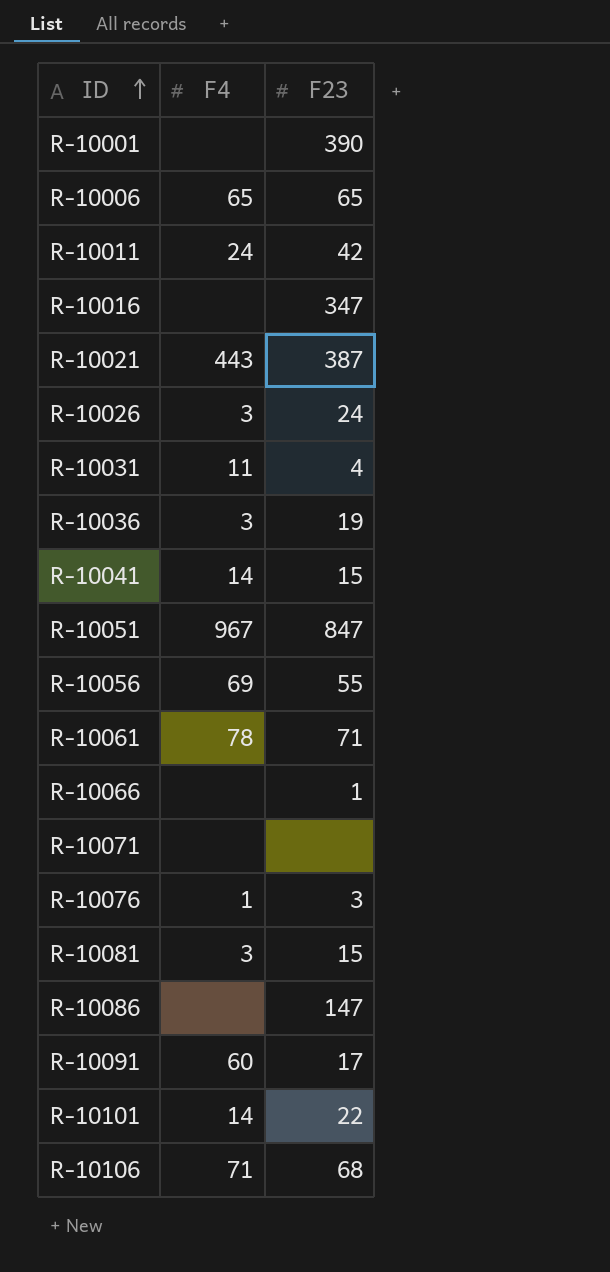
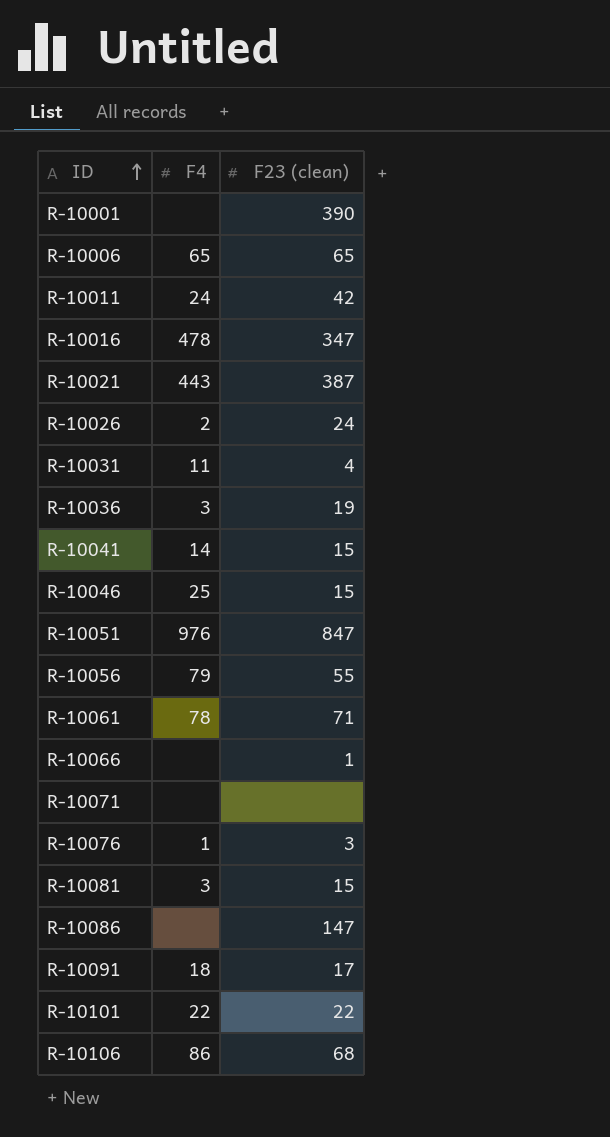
column name: F23 -> F23 (clean)
R-10016 | F4: none -> 478
R-10026 | F4: 3 -> 2
row R-10046: none -> 25 | 15
R-10051 | F4: 967 -> 976
R-10056 | F4: 69 -> 79
R-10091 | F4: 60 -> 18
R-10101 | F4: 14 -> 22
R-10106 | F4: 71 -> 86

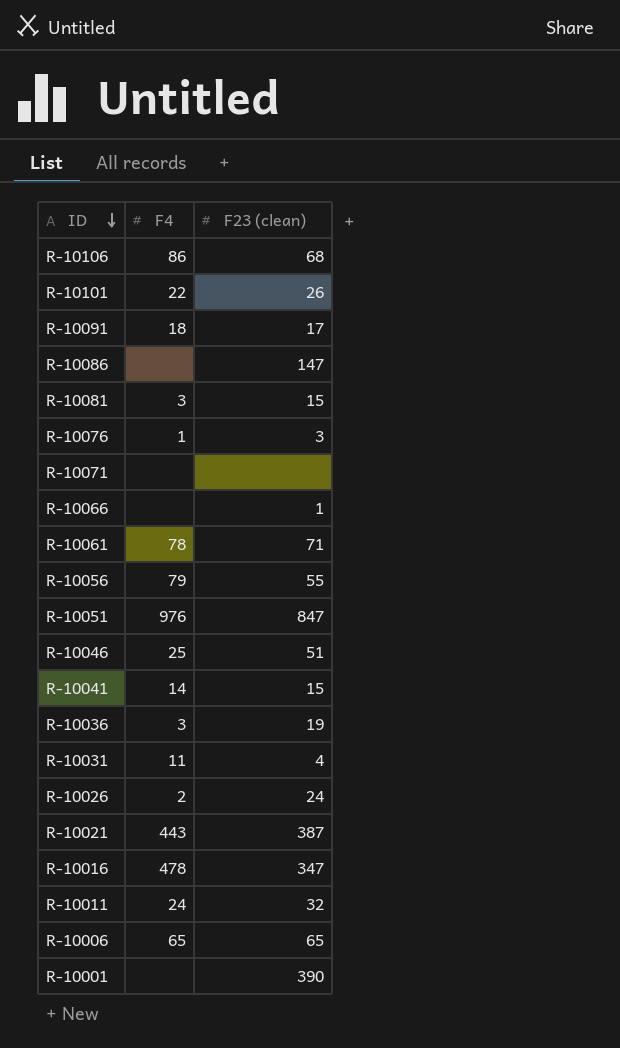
row order: ID ascending -> ID descending
R-10101 | F23 (clean): 22 -> 26
R-10046 | F23 (clean): 15 -> 51
R-10011 | F23 (clean): 42 -> 32

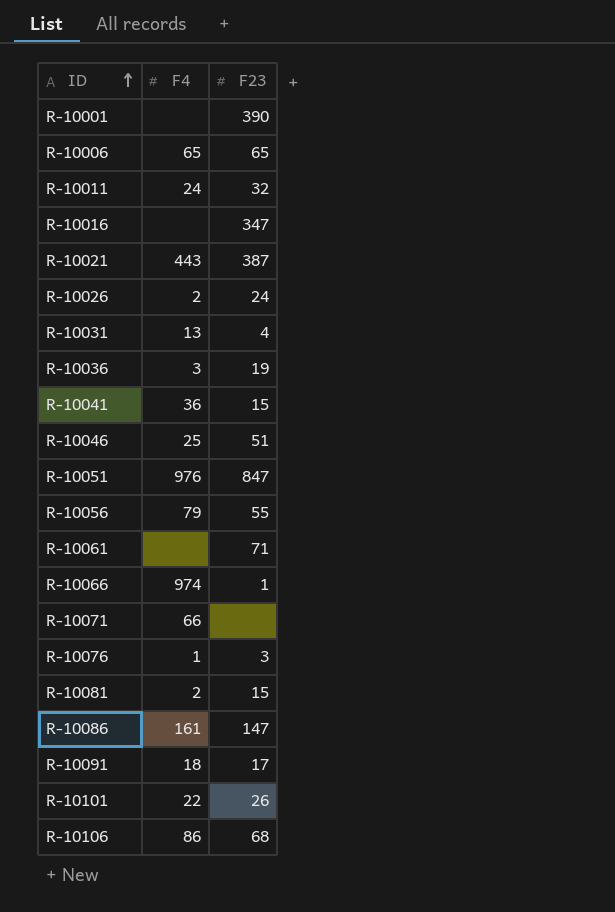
row order: ID descending -> ID ascending
column name: F23 (clean) -> F23
R-10016 | F4: 478 -> none
R-10031 | F4: 11 -> 13
R-10041 | F4: 14 -> 36
R-10061 | F4: 78 -> none
R-10066 | F4: none -> 974
R-10071 | F4: none -> 66
R-10081 | F4: 3 -> 2
R-10086 | F4: none -> 161

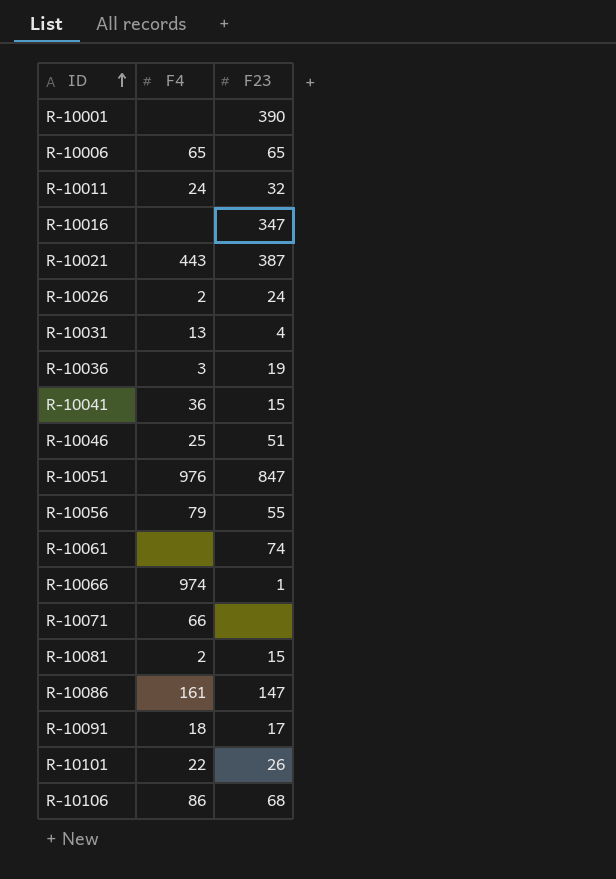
row R-10076: 1 | 3 -> none
R-10061 | F23: 71 -> 74

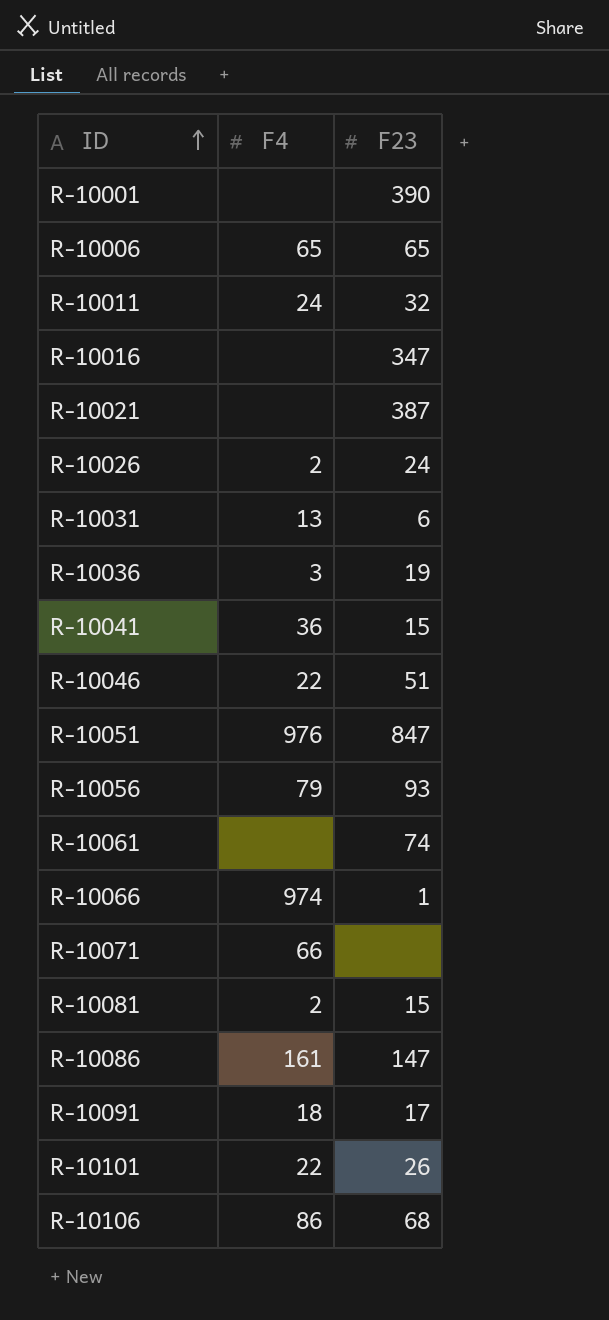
R-10021 | F4: 443 -> none
R-10031 | F23: 4 -> 6
R-10046 | F4: 25 -> 22
R-10056 | F23: 55 -> 93

